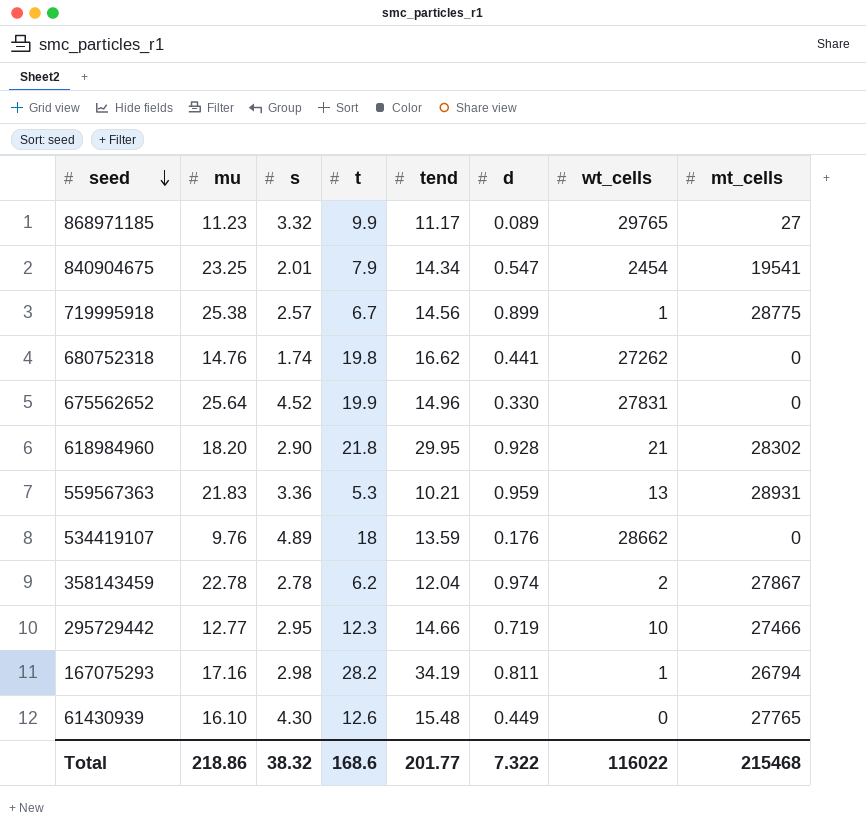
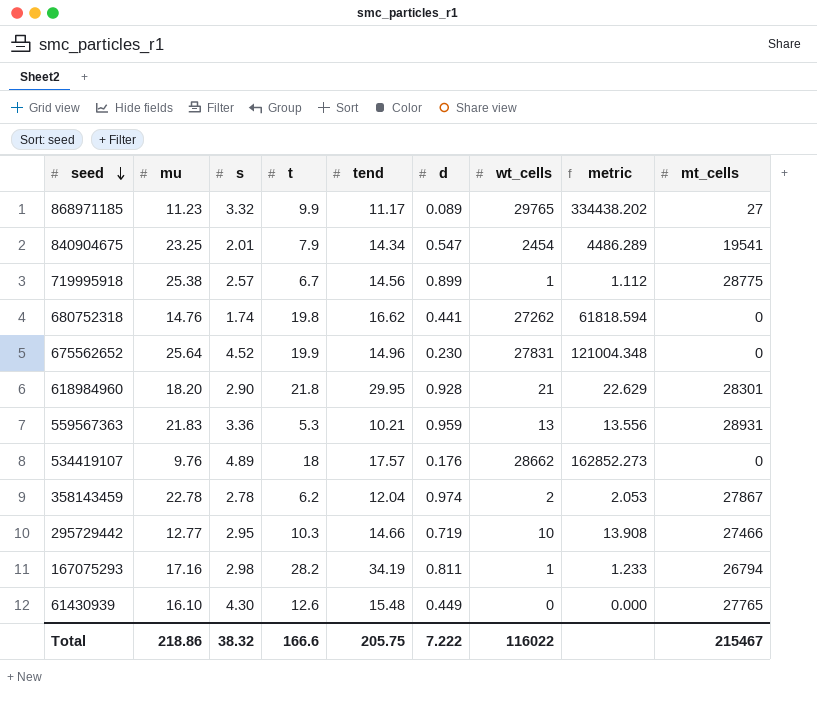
column metric | formula: none -> [wt_cells] / [d]
675562652 | d: 0.330 -> 0.230
618984960 | mt_cells: 28302 -> 28301
534419107 | tend: 13.59 -> 17.57
295729442 | t: 12.3 -> 10.3
Total | t: 168.6 -> 166.6
Total | tend: 201.77 -> 205.75
Total | d: 7.322 -> 7.222
Total | mt_cells: 215468 -> 215467

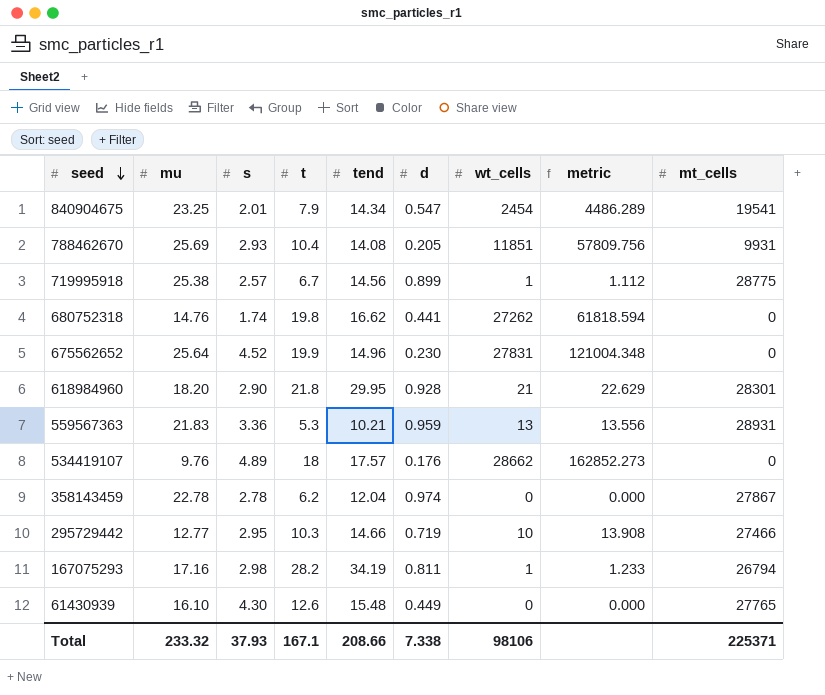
row 868971185: 11.23 | 3.32 | 9.9 | 11.17 | 0.089 | 29765 | 334438.202 | 27 -> none
row 788462670: none -> 25.69 | 2.93 | 10.4 | 14.08 | 0.205 | 11851 | 57809.756 | 9931
358143459 | wt_cells: 2 -> 0
358143459 | metric: 2.053 -> 0.000
Total | mu: 218.86 -> 233.32
Total | s: 38.32 -> 37.93
Total | t: 166.6 -> 167.1
Total | tend: 205.75 -> 208.66
Total | d: 7.222 -> 7.338
Total | wt_cells: 116022 -> 98106
Total | mt_cells: 215467 -> 225371

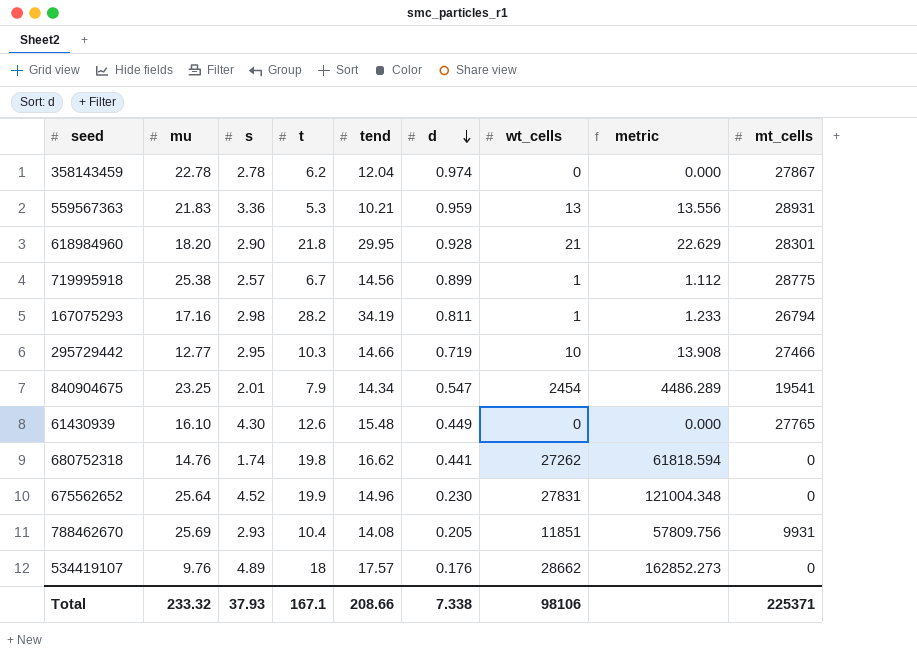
row order: seed descending -> d descending

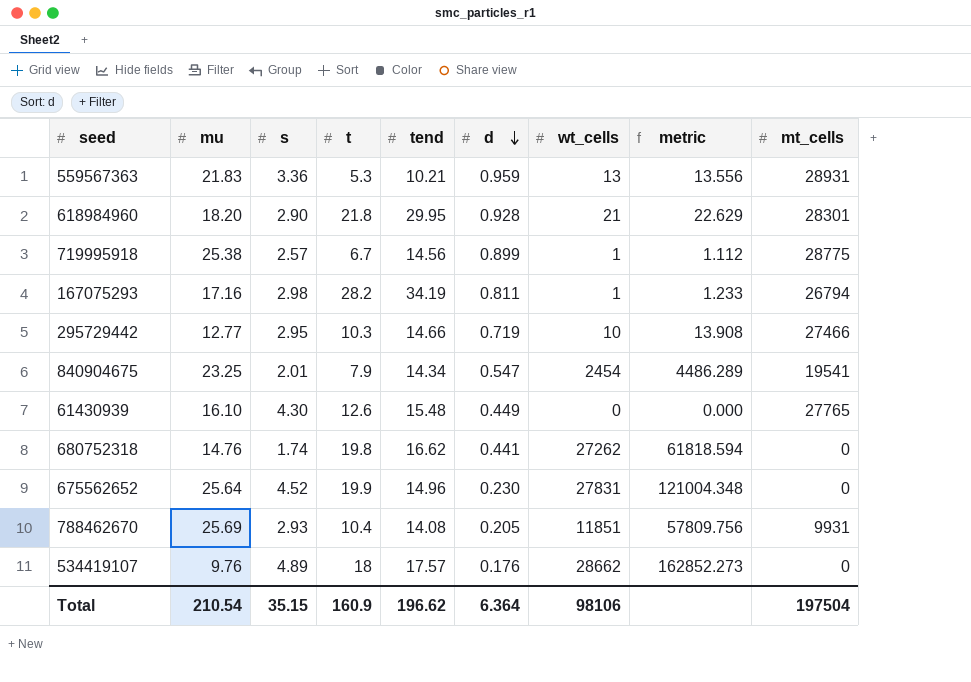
row 358143459: 22.78 | 2.78 | 6.2 | 12.04 | 0.974 | 0 | 0.000 | 27867 -> none
Total | mu: 233.32 -> 210.54
Total | s: 37.93 -> 35.15
Total | t: 167.1 -> 160.9
Total | tend: 208.66 -> 196.62
Total | d: 7.338 -> 6.364
Total | mt_cells: 225371 -> 197504

